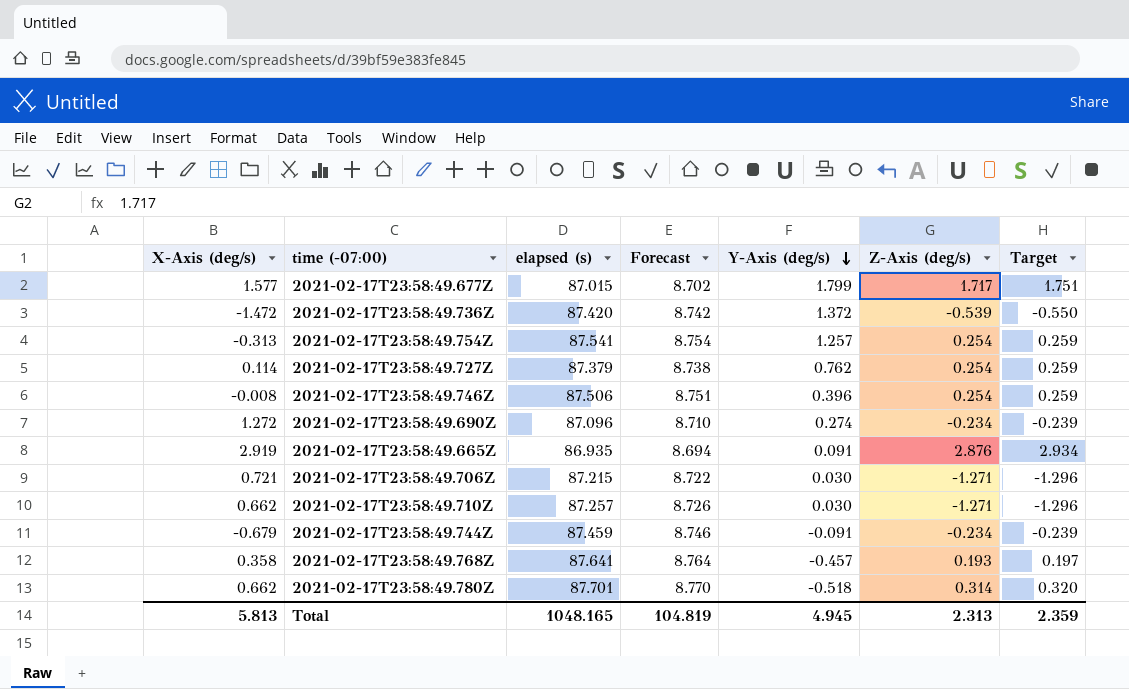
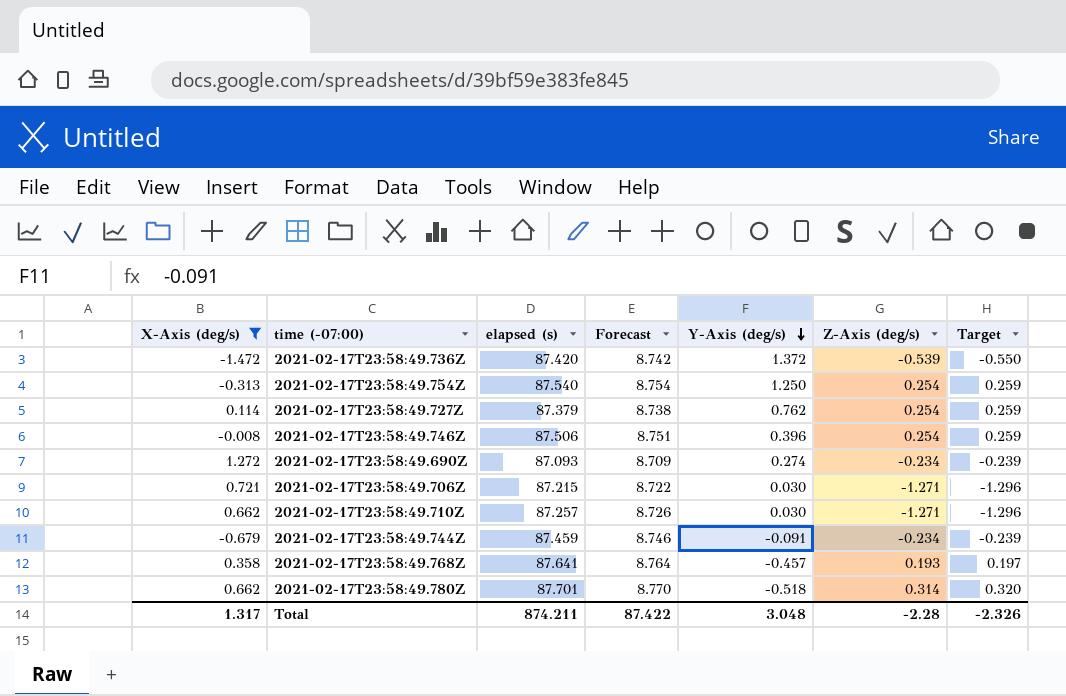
filter: none -> X-Axis (deg/s) <= 1.272
2021-02-17T23:58:49.754Z | elapsed (s): 87.541 -> 87.540
2021-02-17T23:58:49.754Z | Y-Axis (deg/s): 1.257 -> 1.250
2021-02-17T23:58:49.690Z | elapsed (s): 87.096 -> 87.093
2021-02-17T23:58:49.690Z | Forecast: 8.710 -> 8.709
Total | X-Axis (deg/s): 5.813 -> 1.317
Total | elapsed (s): 1048.165 -> 874.211
Total | Forecast: 104.819 -> 87.422
Total | Y-Axis (deg/s): 4.945 -> 3.048
Total | Z-Axis (deg/s): 2.313 -> -2.28
Total | Target: 2.359 -> -2.326

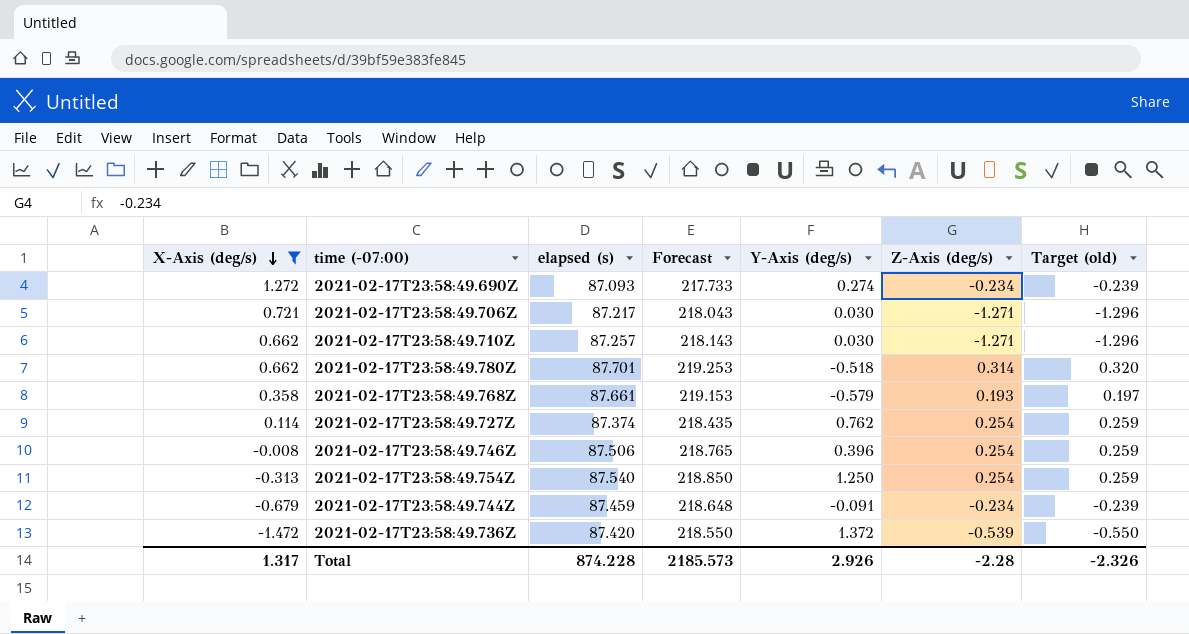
row order: Y-Axis (deg/s) descending -> X-Axis (deg/s) descending
column Forecast | formula: [elapsed (s)] * 0.1 -> [elapsed (s)] * 2.5
column name: Target -> Target (old)
2021-02-17T23:58:49.706Z | elapsed (s): 87.215 -> 87.217
2021-02-17T23:58:49.768Z | elapsed (s): 87.641 -> 87.661
2021-02-17T23:58:49.768Z | Y-Axis (deg/s): -0.457 -> -0.579
2021-02-17T23:58:49.727Z | elapsed (s): 87.379 -> 87.374
Total | elapsed (s): 874.211 -> 874.228
Total | Forecast: 87.422 -> 2185.573
Total | Y-Axis (deg/s): 3.048 -> 2.926

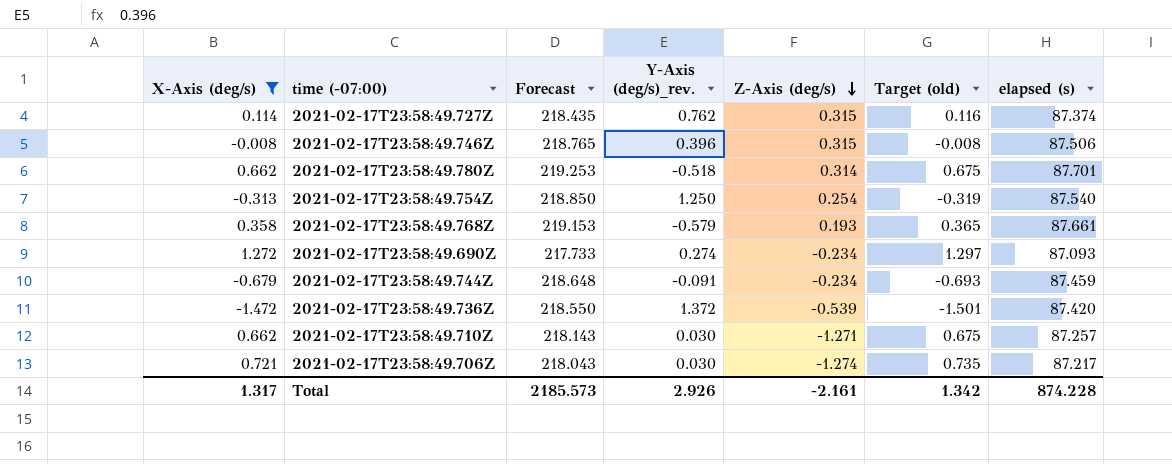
row order: X-Axis (deg/s) descending -> Z-Axis (deg/s) descending
column name: Y-Axis (deg/s) -> Y-Axis (deg/s)_rev.
column Target (old) | formula: [Z-Axis (deg/s)] * 1.02 -> [X-Axis (deg/s)] * 1.02
column elapsed (s) | position: 3 -> 7
2021-02-17T23:58:49.727Z | Z-Axis (deg/s): 0.254 -> 0.315
2021-02-17T23:58:49.746Z | Z-Axis (deg/s): 0.254 -> 0.315
2021-02-17T23:58:49.706Z | Z-Axis (deg/s): -1.271 -> -1.274
Total | Z-Axis (deg/s): -2.28 -> -2.161
Total | Target (old): -2.326 -> 1.342

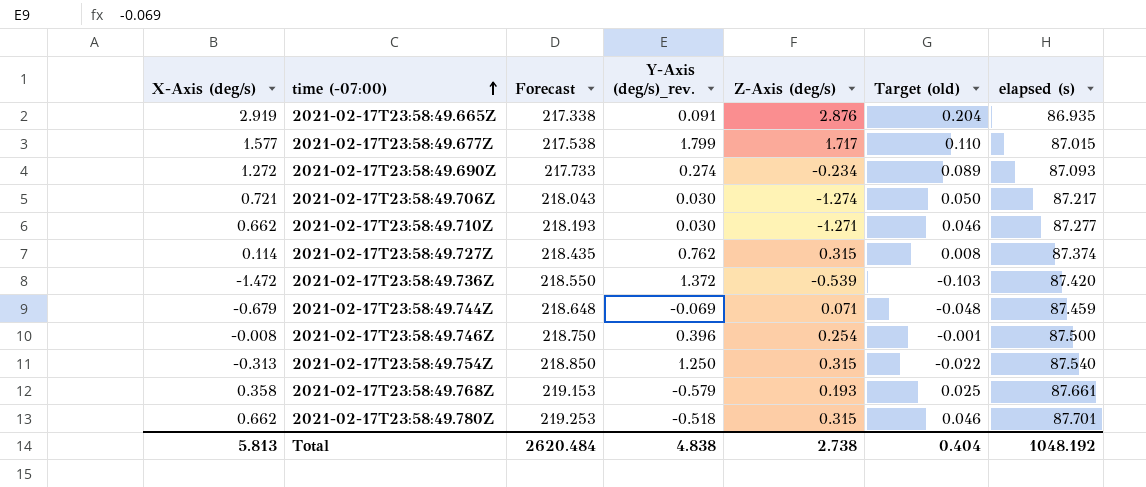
filter: X-Axis (deg/s) <= 1.272 -> none
row order: Z-Axis (deg/s) descending -> time (-07:00) ascending
column Target (old) | formula: [X-Axis (deg/s)] * 1.02 -> [X-Axis (deg/s)] * 0.07
2021-02-17T23:58:49.710Z | Forecast: 218.143 -> 218.193
2021-02-17T23:58:49.710Z | elapsed (s): 87.257 -> 87.277
2021-02-17T23:58:49.744Z | Y-Axis (deg/s)_rev.: -0.091 -> -0.069
2021-02-17T23:58:49.744Z | Z-Axis (deg/s): -0.234 -> 0.071
2021-02-17T23:58:49.746Z | Forecast: 218.765 -> 218.750
2021-02-17T23:58:49.746Z | Z-Axis (deg/s): 0.315 -> 0.254
2021-02-17T23:58:49.746Z | elapsed (s): 87.506 -> 87.500
2021-02-17T23:58:49.754Z | Z-Axis (deg/s): 0.254 -> 0.315
2021-02-17T23:58:49.780Z | Z-Axis (deg/s): 0.314 -> 0.315
Total | X-Axis (deg/s): 1.317 -> 5.813
Total | Forecast: 2185.573 -> 2620.484
Total | Y-Axis (deg/s)_rev.: 2.926 -> 4.838
Total | Z-Axis (deg/s): -2.161 -> 2.738
Total | Target (old): 1.342 -> 0.404
Total | elapsed (s): 874.228 -> 1048.192

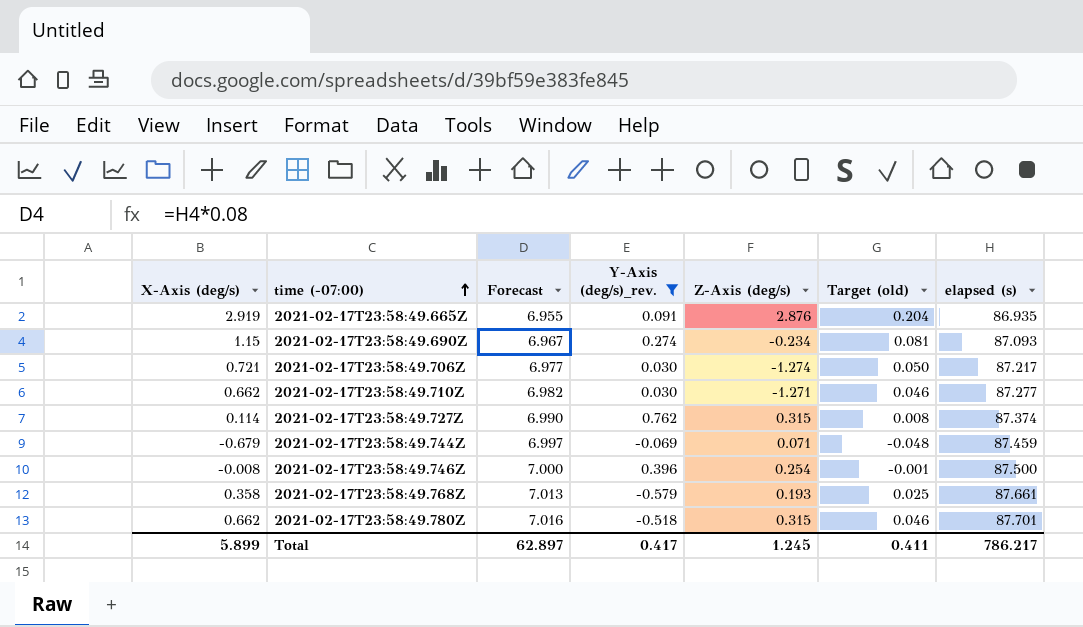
filter: none -> Y-Axis (deg/s)_rev. <= 0.762
column Forecast | formula: [elapsed (s)] * 2.5 -> [elapsed (s)] * 0.08
2021-02-17T23:58:49.690Z | X-Axis (deg/s): 1.272 -> 1.15
2021-02-17T23:58:49.690Z | Target (old): 0.089 -> 0.081
Total | X-Axis (deg/s): 5.813 -> 5.899
Total | Forecast: 2620.484 -> 62.897
Total | Y-Axis (deg/s)_rev.: 4.838 -> 0.417
Total | Z-Axis (deg/s): 2.738 -> 1.245
Total | Target (old): 0.404 -> 0.411
Total | elapsed (s): 1048.192 -> 786.217

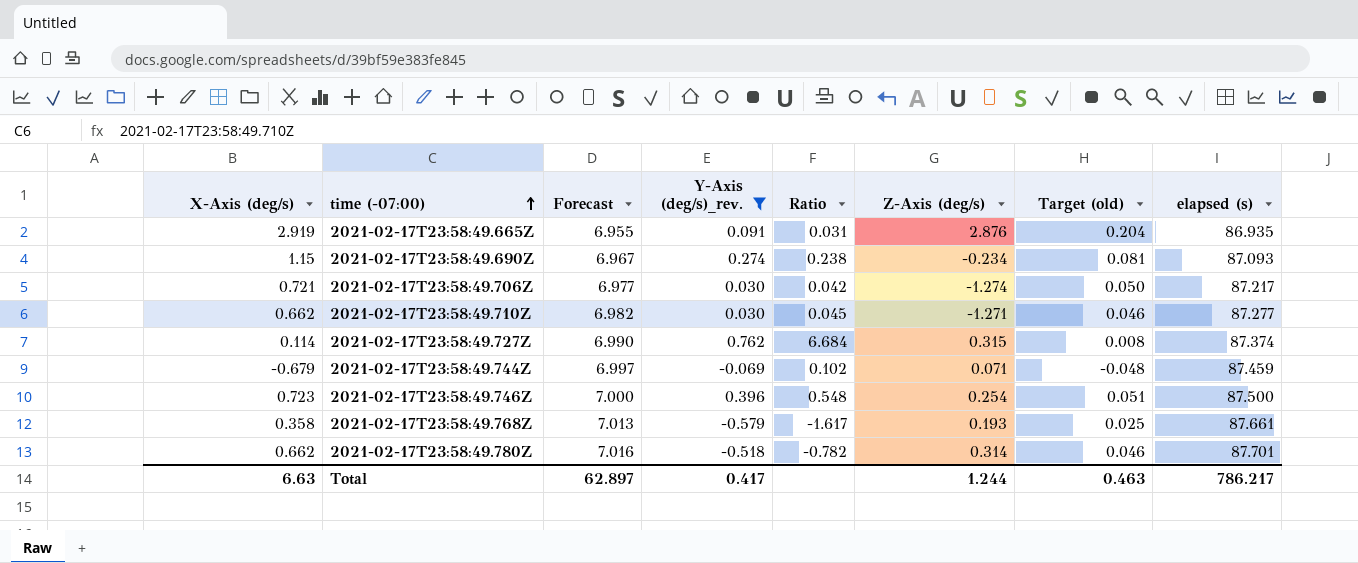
column Ratio | formula: none -> [Y-Axis (deg/s)_rev.] / [X-Axis (deg/s)]
2021-02-17T23:58:49.746Z | X-Axis (deg/s): -0.008 -> 0.723
2021-02-17T23:58:49.746Z | Target (old): -0.001 -> 0.051
2021-02-17T23:58:49.780Z | Z-Axis (deg/s): 0.315 -> 0.314
Total | X-Axis (deg/s): 5.899 -> 6.63
Total | Z-Axis (deg/s): 1.245 -> 1.244
Total | Target (old): 0.411 -> 0.463

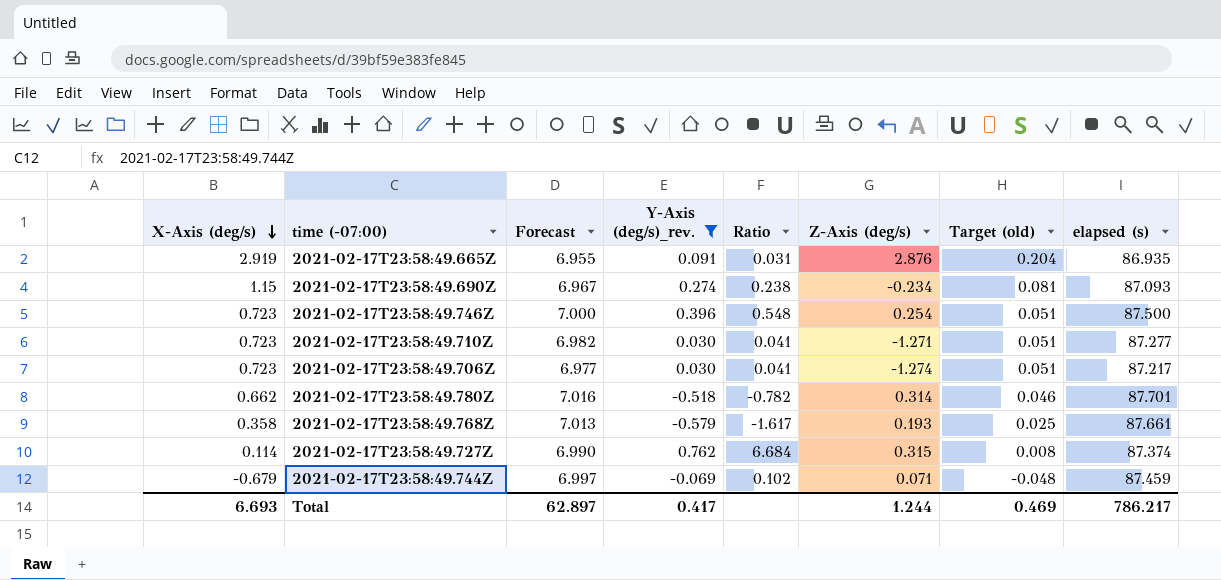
row order: time (-07:00) ascending -> X-Axis (deg/s) descending
2021-02-17T23:58:49.710Z | X-Axis (deg/s): 0.662 -> 0.723
2021-02-17T23:58:49.710Z | Ratio: 0.045 -> 0.041
2021-02-17T23:58:49.710Z | Target (old): 0.046 -> 0.051
2021-02-17T23:58:49.706Z | X-Axis (deg/s): 0.721 -> 0.723
2021-02-17T23:58:49.706Z | Ratio: 0.042 -> 0.041
2021-02-17T23:58:49.706Z | Target (old): 0.050 -> 0.051
Total | X-Axis (deg/s): 6.63 -> 6.693
Total | Target (old): 0.463 -> 0.469

